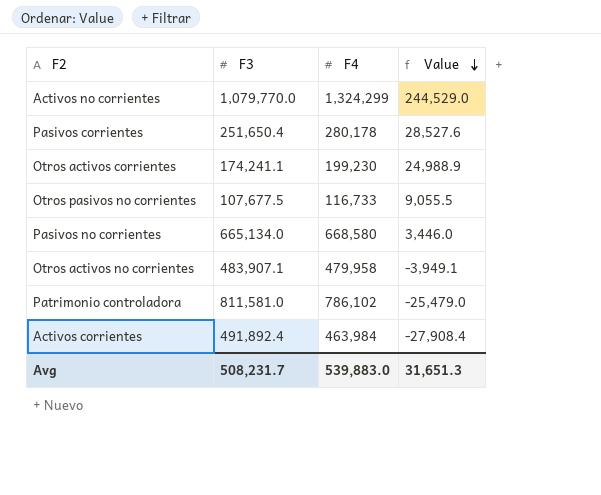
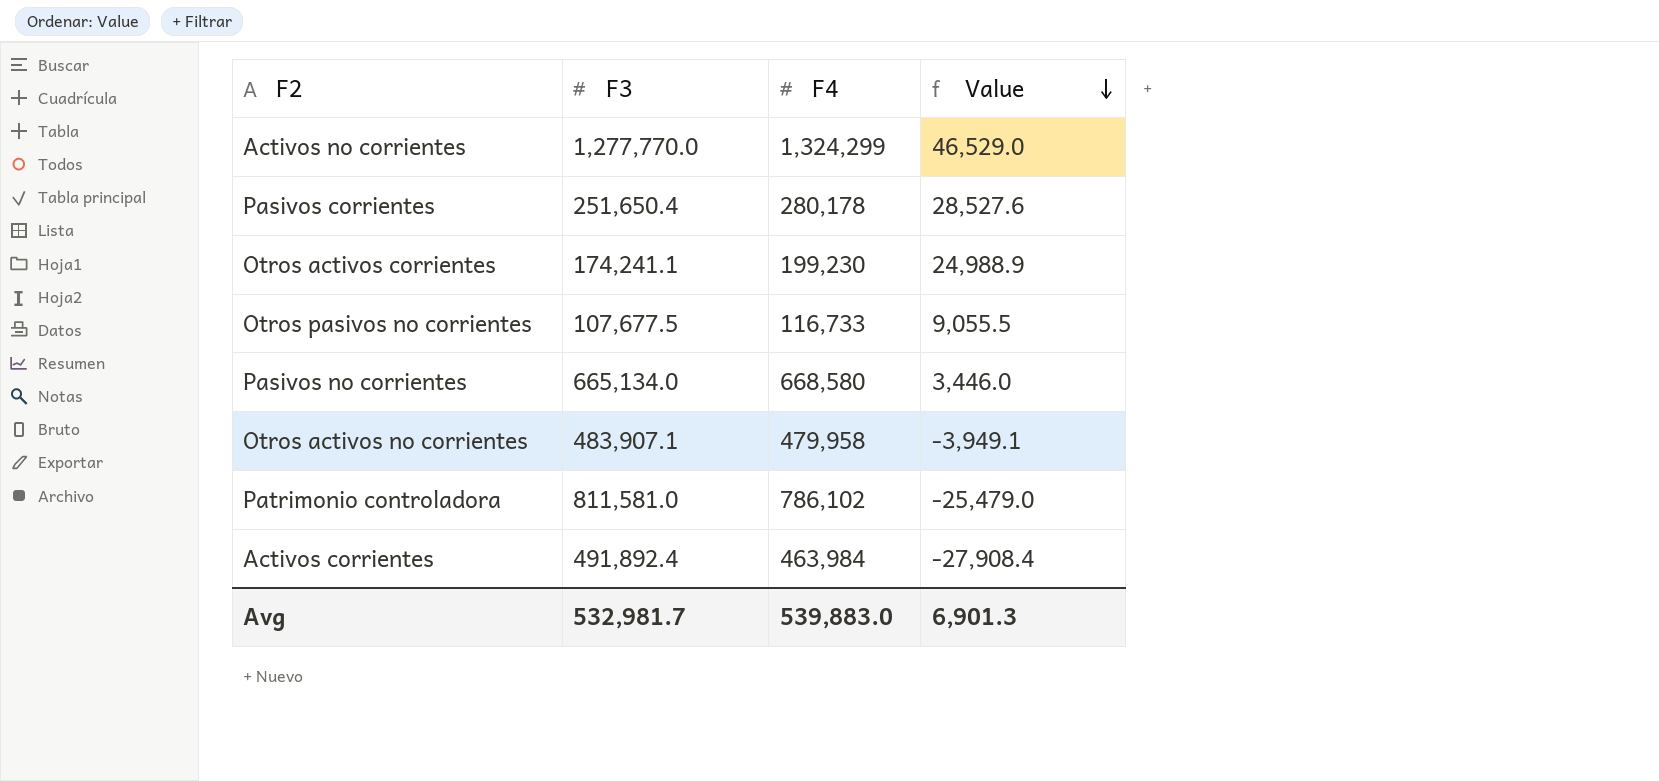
Activos no corrientes | F3: 1,079,770.0 -> 1,277,770.0
Activos no corrientes | Value: 244,529.0 -> 46,529.0
Avg | F3: 508,231.7 -> 532,981.7
Avg | Value: 31,651.3 -> 6,901.3

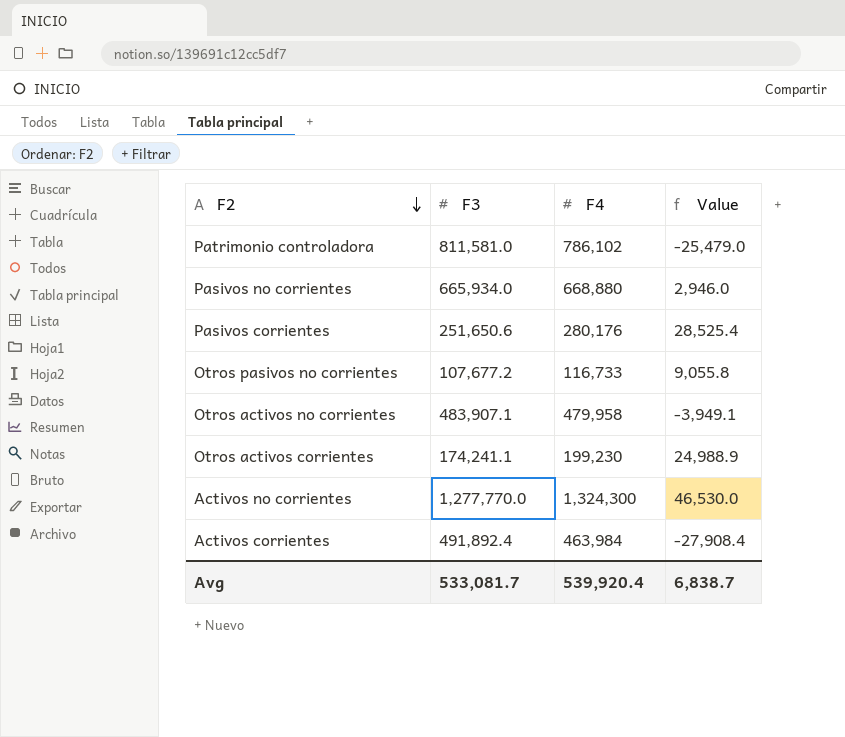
row order: Value descending -> F2 descending
Pasivos no corrientes | F3: 665,134.0 -> 665,934.0
Pasivos no corrientes | F4: 668,580 -> 668,880
Pasivos no corrientes | Value: 3,446.0 -> 2,946.0
Pasivos corrientes | F3: 251,650.4 -> 251,650.6
Pasivos corrientes | F4: 280,178 -> 280,176
Pasivos corrientes | Value: 28,527.6 -> 28,525.4
Otros pasivos no corrientes | F3: 107,677.5 -> 107,677.2
Otros pasivos no corrientes | Value: 9,055.5 -> 9,055.8
Activos no corrientes | F4: 1,324,299 -> 1,324,300
Activos no corrientes | Value: 46,529.0 -> 46,530.0
Avg | F3: 532,981.7 -> 533,081.7
Avg | F4: 539,883.0 -> 539,920.4
Avg | Value: 6,901.3 -> 6,838.7

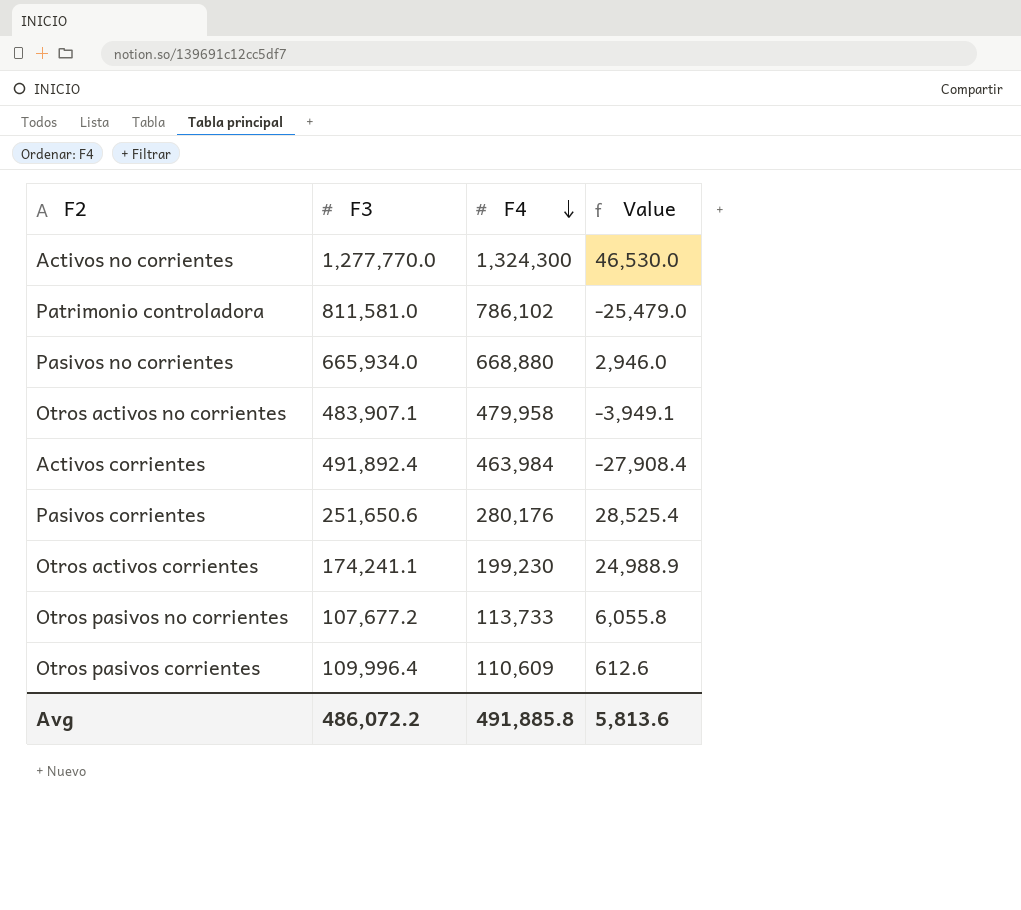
row order: F2 descending -> F4 descending
Otros pasivos no corrientes | F4: 116,733 -> 113,733
Otros pasivos no corrientes | Value: 9,055.8 -> 6,055.8
row Otros pasivos corrientes: none -> 109,996.4 | 110,609 | 612.6
Avg | F3: 533,081.7 -> 486,072.2
Avg | F4: 539,920.4 -> 491,885.8
Avg | Value: 6,838.7 -> 5,813.6

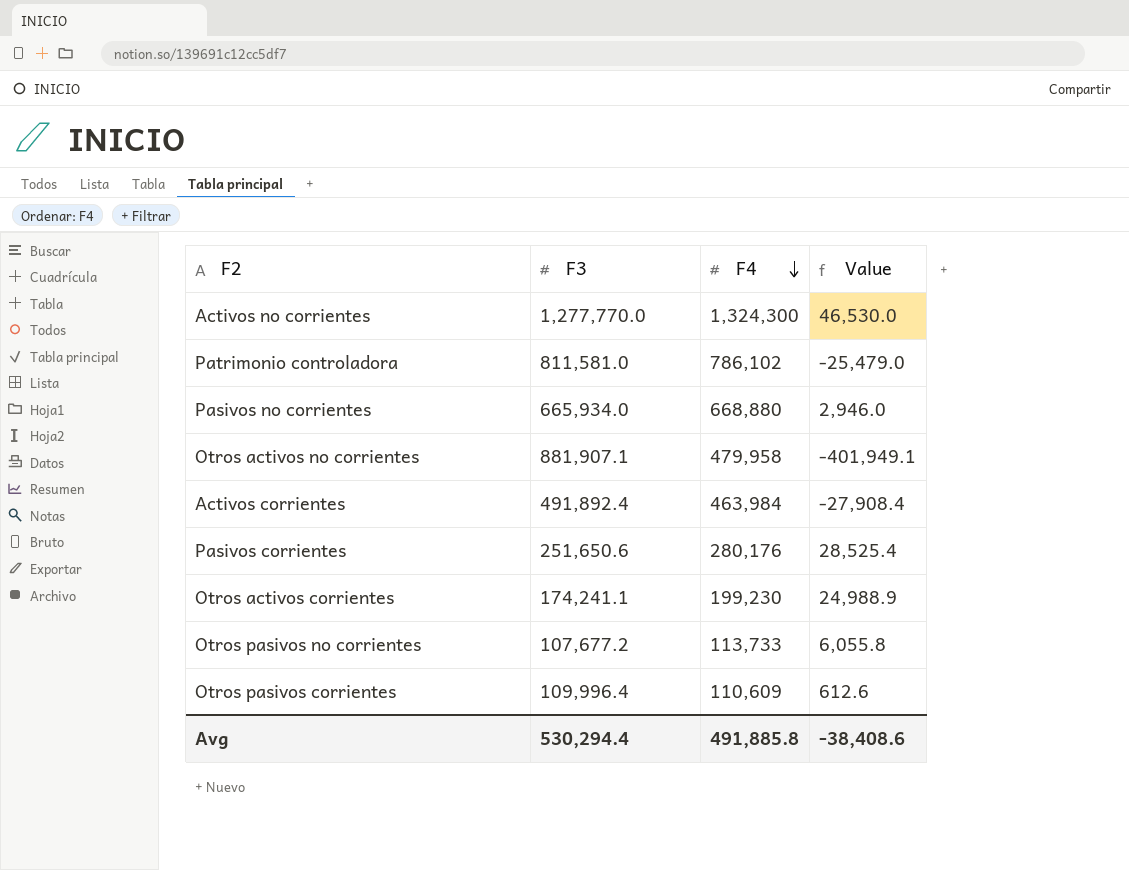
Otros activos no corrientes | F3: 483,907.1 -> 881,907.1
Otros activos no corrientes | Value: -3,949.1 -> -401,949.1
Avg | F3: 486,072.2 -> 530,294.4
Avg | Value: 5,813.6 -> -38,408.6

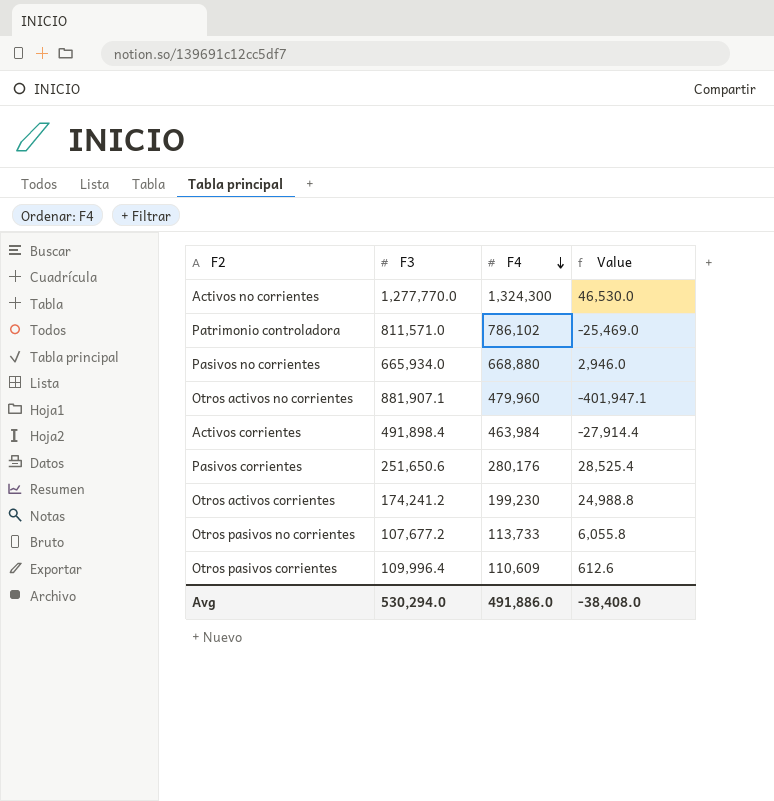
Patrimonio controladora | F3: 811,581.0 -> 811,571.0
Patrimonio controladora | Value: -25,479.0 -> -25,469.0
Otros activos no corrientes | F4: 479,958 -> 479,960
Otros activos no corrientes | Value: -401,949.1 -> -401,947.1
Activos corrientes | F3: 491,892.4 -> 491,898.4
Activos corrientes | Value: -27,908.4 -> -27,914.4
Otros activos corrientes | F3: 174,241.1 -> 174,241.2
Otros activos corrientes | Value: 24,988.9 -> 24,988.8
Avg | F3: 530,294.4 -> 530,294.0
Avg | F4: 491,885.8 -> 491,886.0
Avg | Value: -38,408.6 -> -38,408.0

